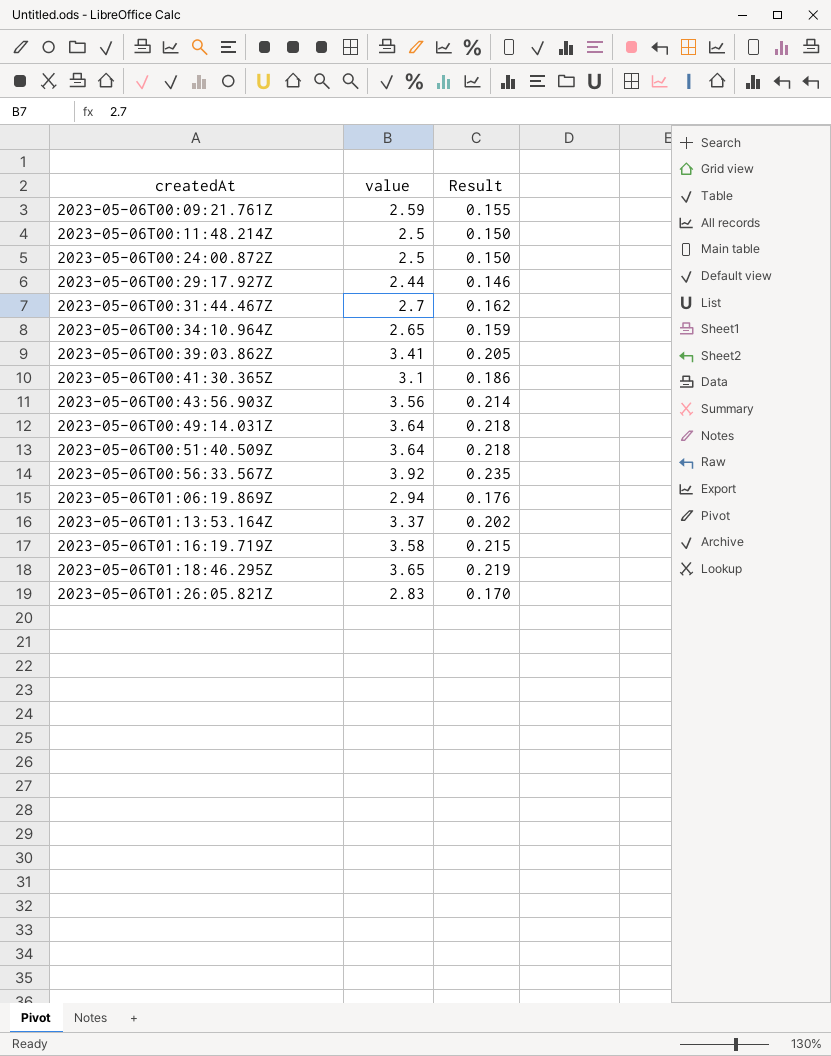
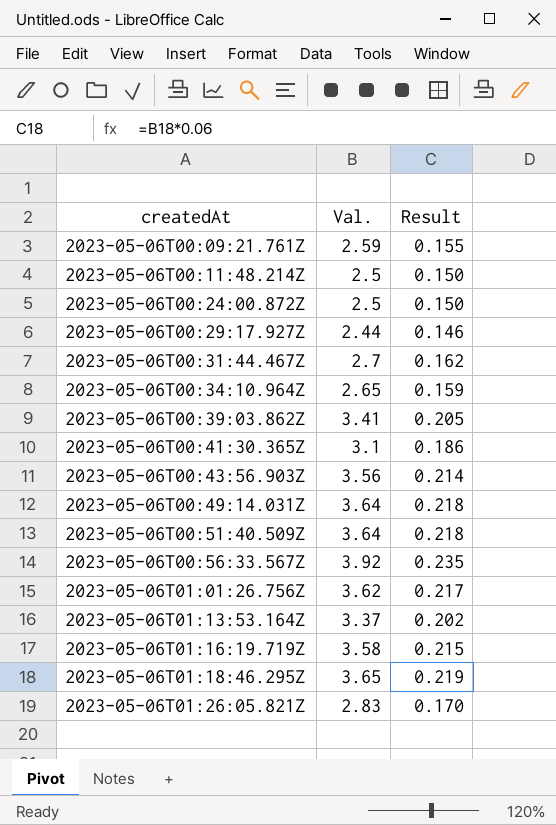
column name: value -> Val.
row 2023-05-06T01:06:19.869Z: 2.94 | 0.176 -> none
row 2023-05-06T01:01:26.756Z: none -> 3.62 | 0.217

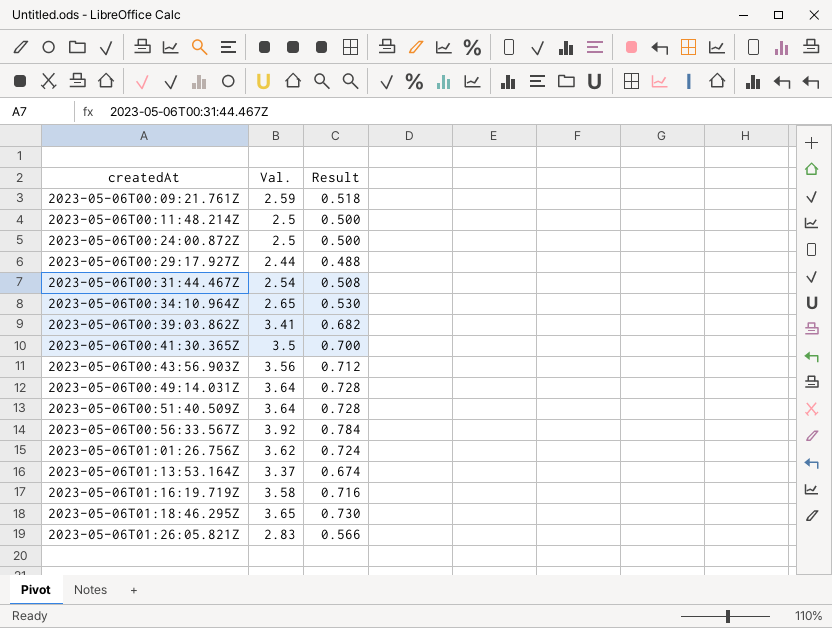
column Result | formula: [Val.] * 0.06 -> [Val.] * 0.2
2023-05-06T00:31:44.467Z | Val.: 2.7 -> 2.54
2023-05-06T00:41:30.365Z | Val.: 3.1 -> 3.5

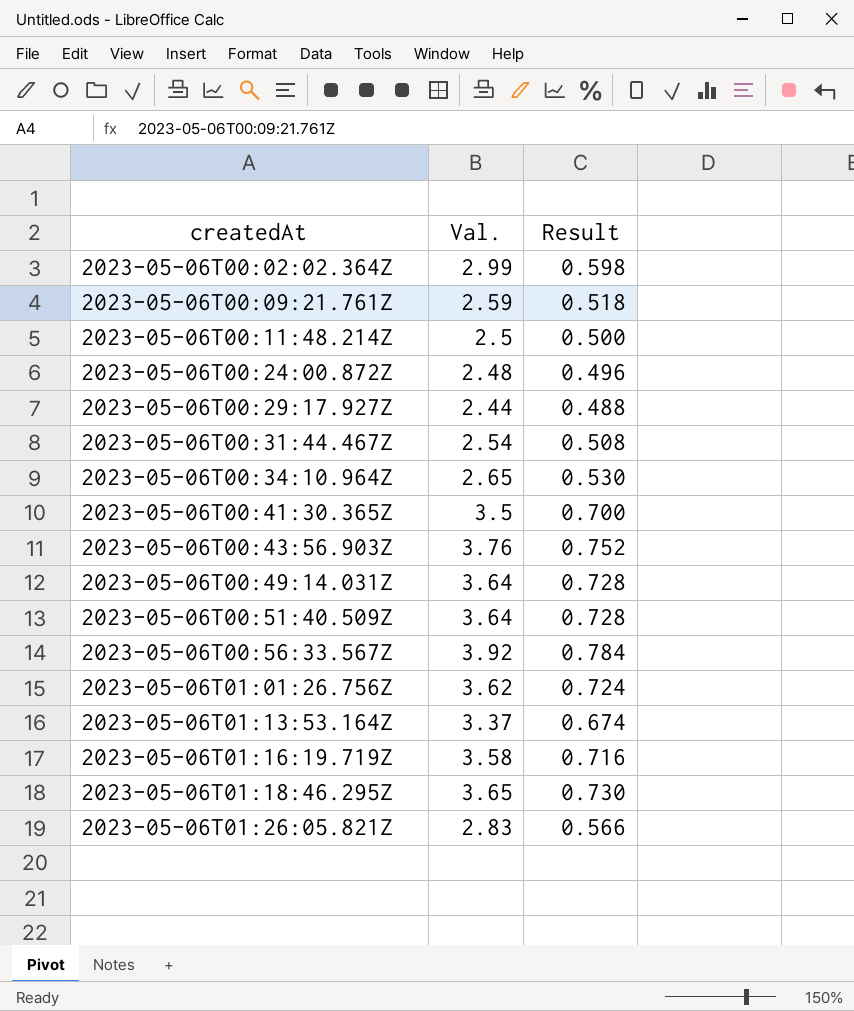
row 2023-05-06T00:39:03.862Z: 3.41 | 0.682 -> none
row 2023-05-06T00:02:02.364Z: none -> 2.99 | 0.598
2023-05-06T00:24:00.872Z | Val.: 2.5 -> 2.48
2023-05-06T00:24:00.872Z | Result: 0.500 -> 0.496
2023-05-06T00:43:56.903Z | Val.: 3.56 -> 3.76
2023-05-06T00:43:56.903Z | Result: 0.712 -> 0.752

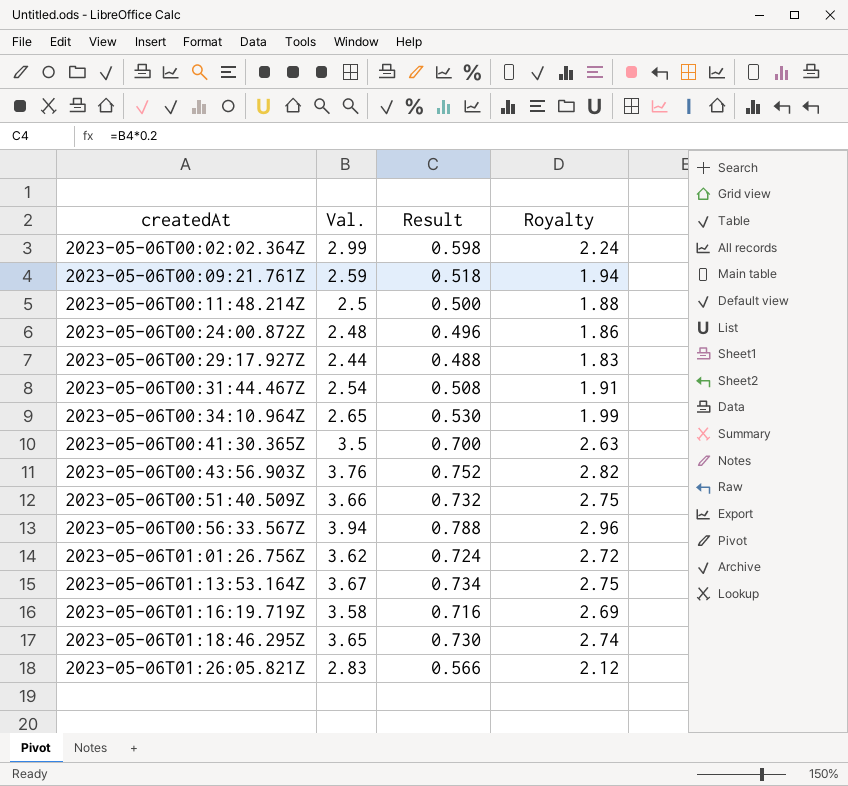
column Royalty | formula: none -> [Val.] * 0.75
row 2023-05-06T00:49:14.031Z: 3.64 | 0.728 -> none
2023-05-06T00:51:40.509Z | Val.: 3.64 -> 3.66
2023-05-06T00:51:40.509Z | Result: 0.728 -> 0.732
2023-05-06T00:56:33.567Z | Val.: 3.92 -> 3.94
2023-05-06T00:56:33.567Z | Result: 0.784 -> 0.788
2023-05-06T01:13:53.164Z | Val.: 3.37 -> 3.67
2023-05-06T01:13:53.164Z | Result: 0.674 -> 0.734

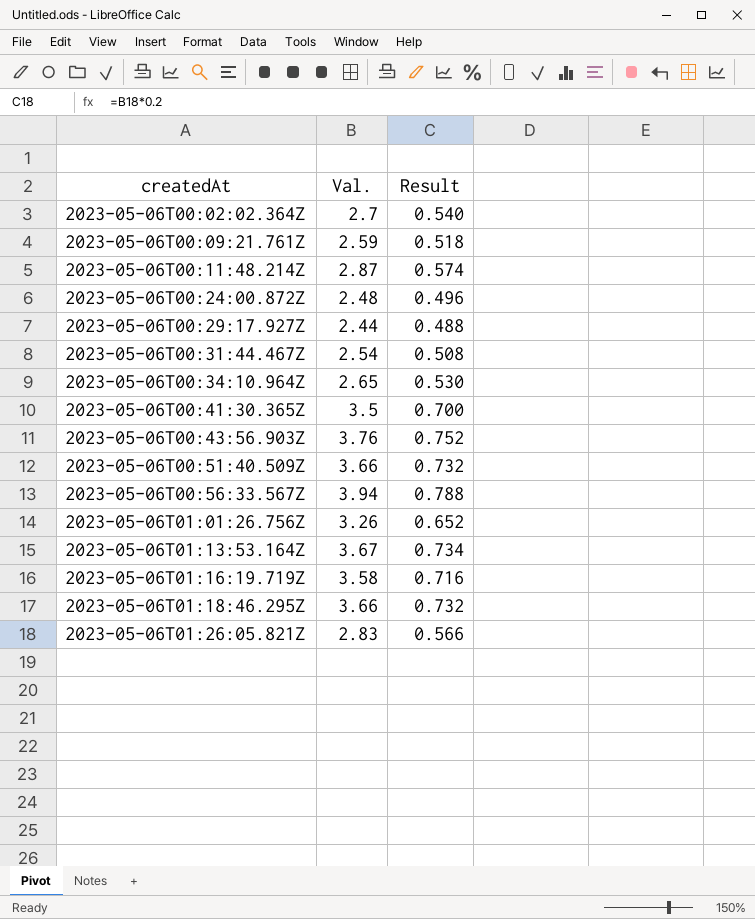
column Royalty | formula: [Val.] * 0.75 -> none
2023-05-06T00:02:02.364Z | Val.: 2.99 -> 2.7
2023-05-06T00:02:02.364Z | Result: 0.598 -> 0.540
2023-05-06T00:11:48.214Z | Val.: 2.5 -> 2.87
2023-05-06T00:11:48.214Z | Result: 0.500 -> 0.574
2023-05-06T01:01:26.756Z | Val.: 3.62 -> 3.26
2023-05-06T01:01:26.756Z | Result: 0.724 -> 0.652
2023-05-06T01:18:46.295Z | Val.: 3.65 -> 3.66
2023-05-06T01:18:46.295Z | Result: 0.730 -> 0.732

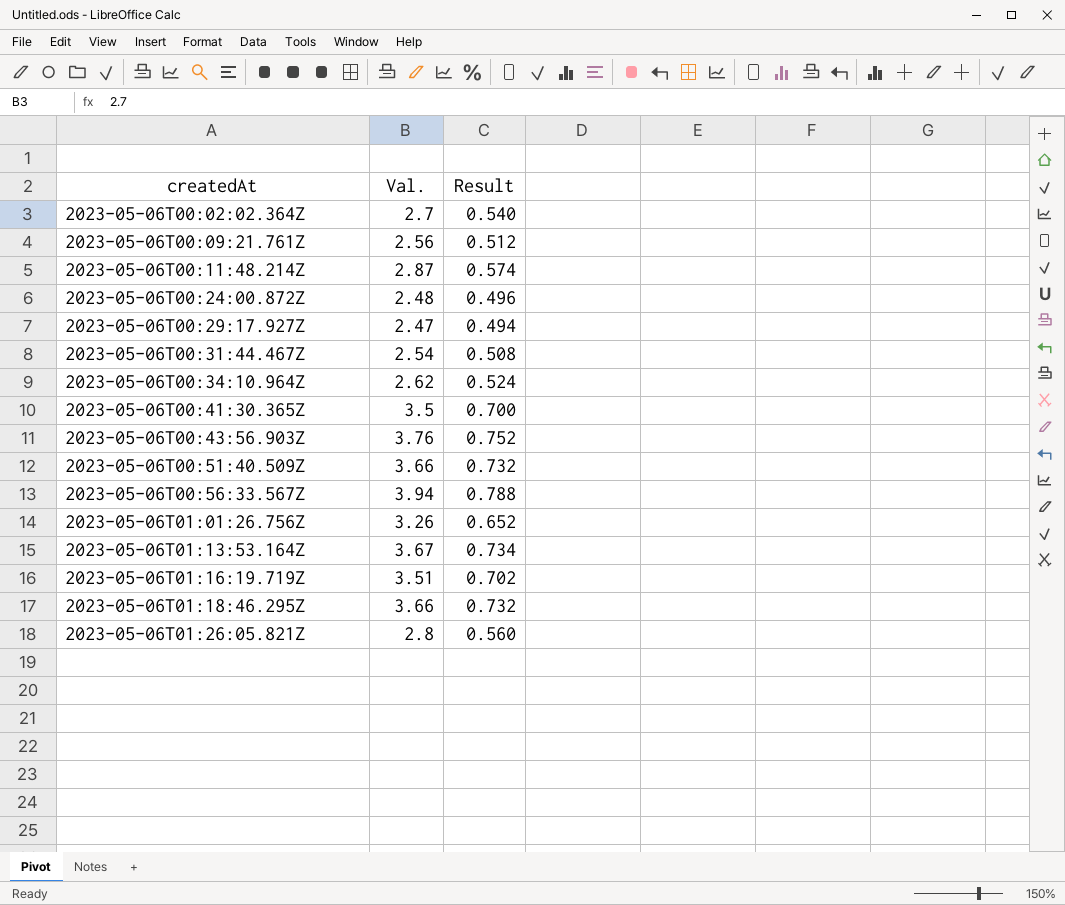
2023-05-06T00:09:21.761Z | Val.: 2.59 -> 2.56
2023-05-06T00:09:21.761Z | Result: 0.518 -> 0.512
2023-05-06T00:29:17.927Z | Val.: 2.44 -> 2.47
2023-05-06T00:29:17.927Z | Result: 0.488 -> 0.494
2023-05-06T00:34:10.964Z | Val.: 2.65 -> 2.62
2023-05-06T00:34:10.964Z | Result: 0.530 -> 0.524
2023-05-06T01:16:19.719Z | Val.: 3.58 -> 3.51
2023-05-06T01:16:19.719Z | Result: 0.716 -> 0.702
2023-05-06T01:26:05.821Z | Val.: 2.83 -> 2.8
2023-05-06T01:26:05.821Z | Result: 0.566 -> 0.560

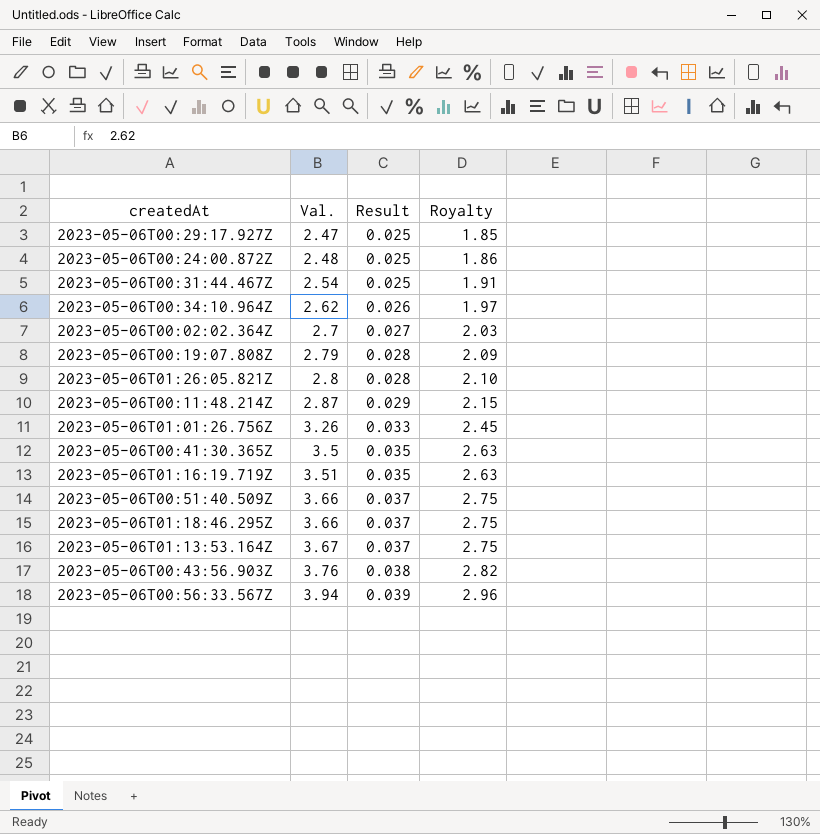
row order: createdAt ascending -> Val. ascending
column Result | formula: [Val.] * 0.2 -> [Val.] * 0.01
column Royalty | formula: none -> [Val.] * 0.75
row 2023-05-06T00:09:21.761Z: 2.56 | 0.512 -> none
row 2023-05-06T00:19:07.808Z: none -> 2.79 | 0.028 | 2.09

